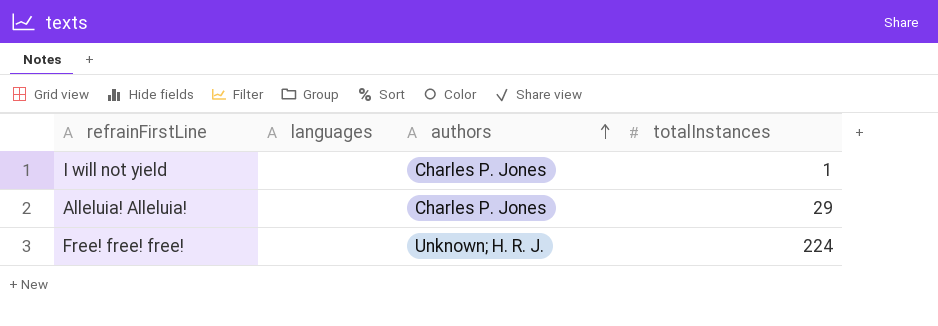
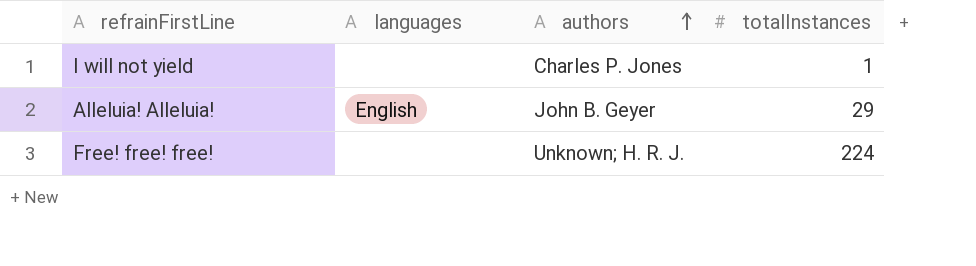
Alleluia! Alleluia! | languages: none -> English
Alleluia! Alleluia! | authors: Charles P. Jones -> John B. Geyer

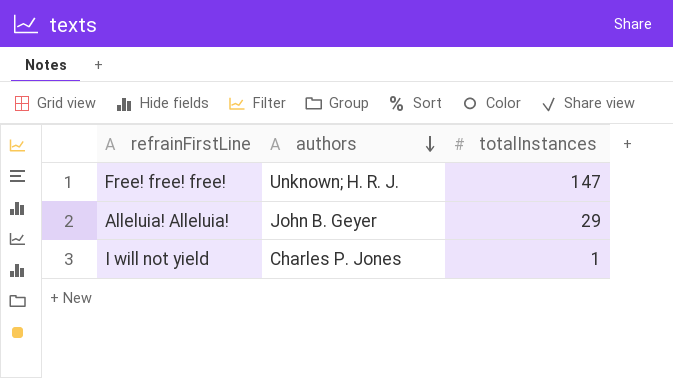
row order: authors ascending -> authors descending
column languages | position: 2 -> none
Free! free! free! | totalInstances: 224 -> 147

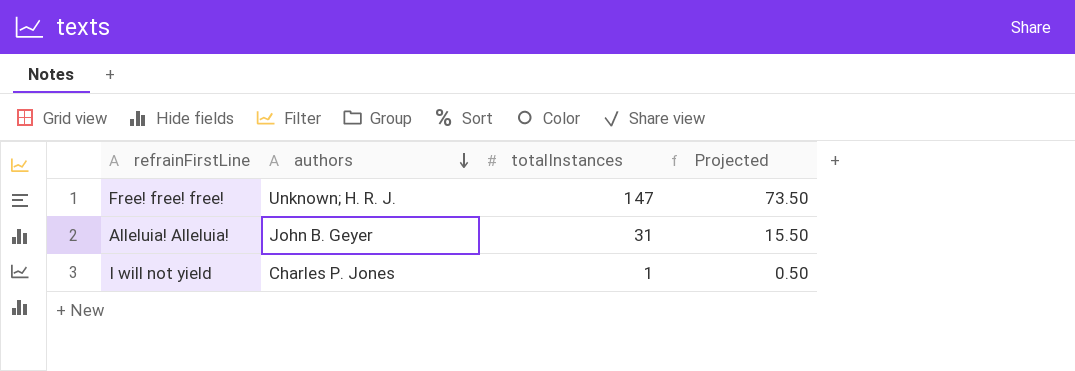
column Projected | formula: none -> [totalInstances] * 0.5
Alleluia! Alleluia! | totalInstances: 29 -> 31

